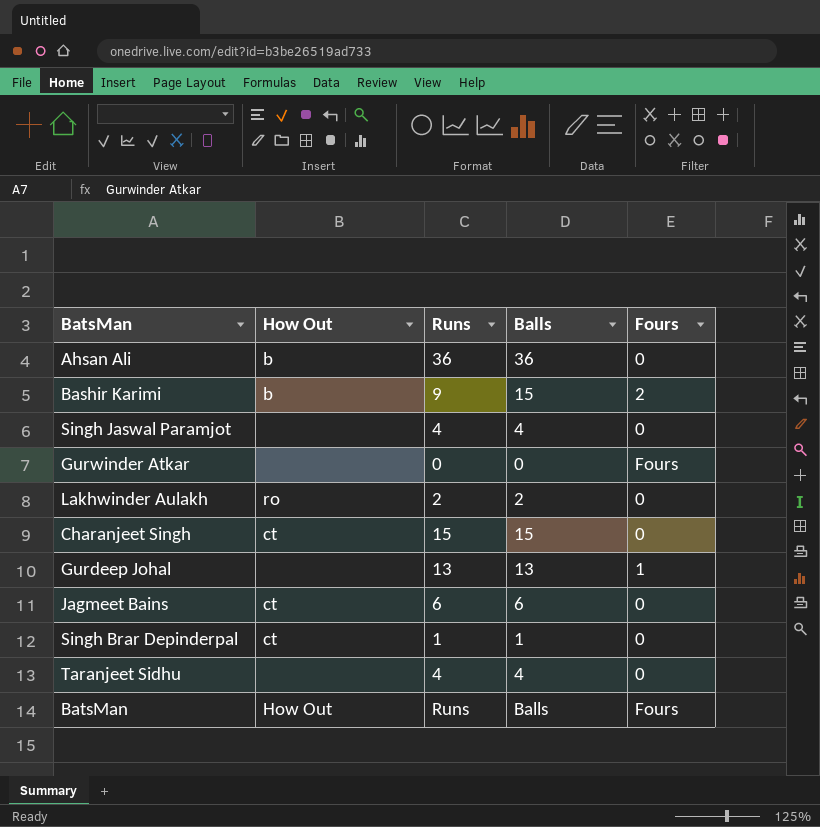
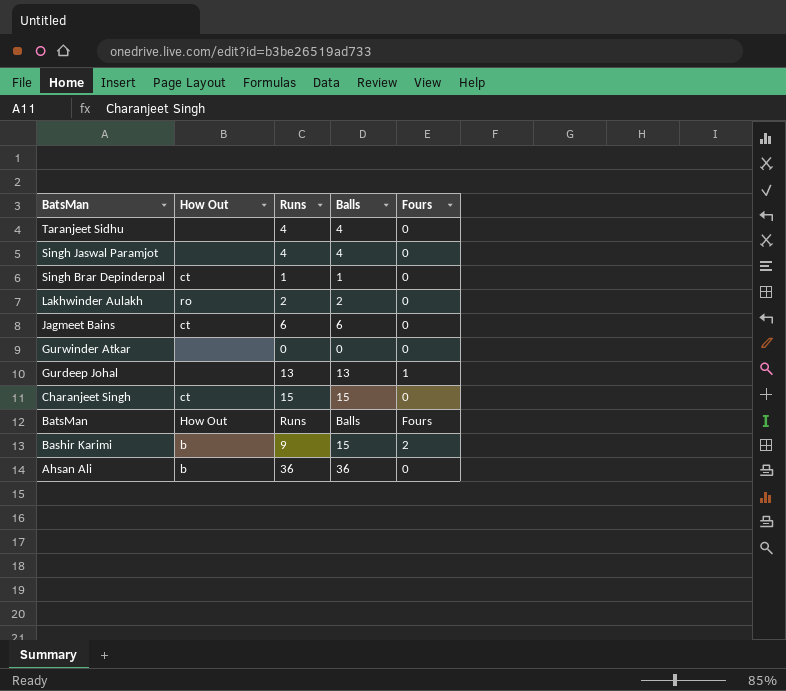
row order: none -> BatsMan descending
Gurwinder Atkar | Fours: Fours -> 0

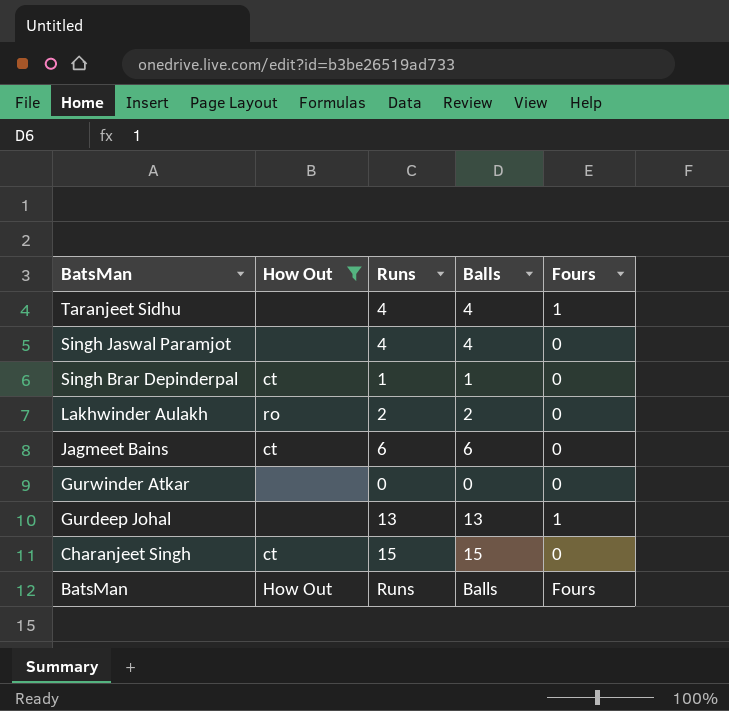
filter: none -> How Out != b
Taranjeet Sidhu | Fours: 0 -> 1

